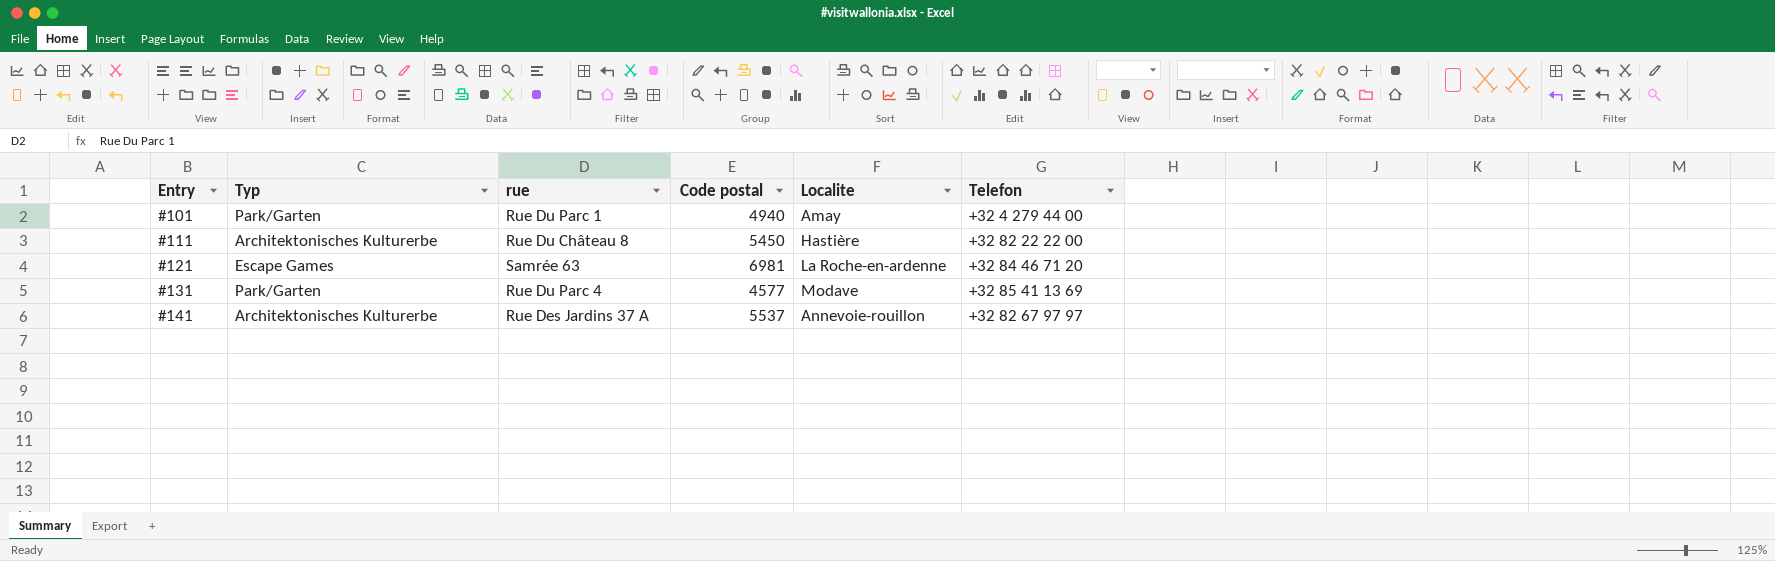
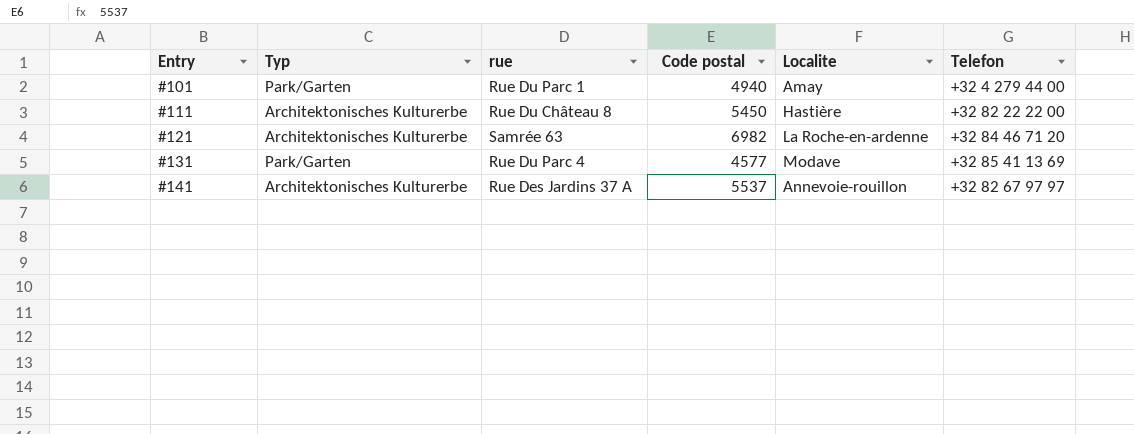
#121 | Typ: Escape Games -> Architektonisches Kulturerbe
#121 | Code postal: 6981 -> 6982

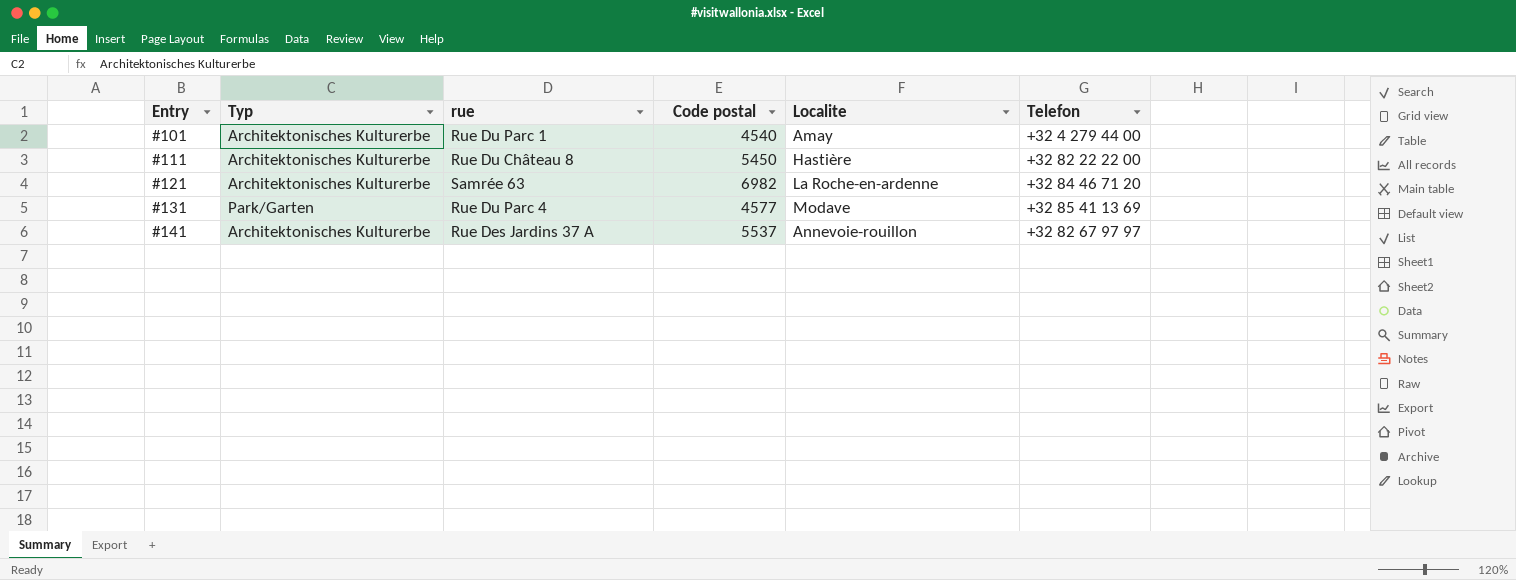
#101 | Typ: Park/Garten -> Architektonisches Kulturerbe
#101 | Code postal: 4940 -> 4540

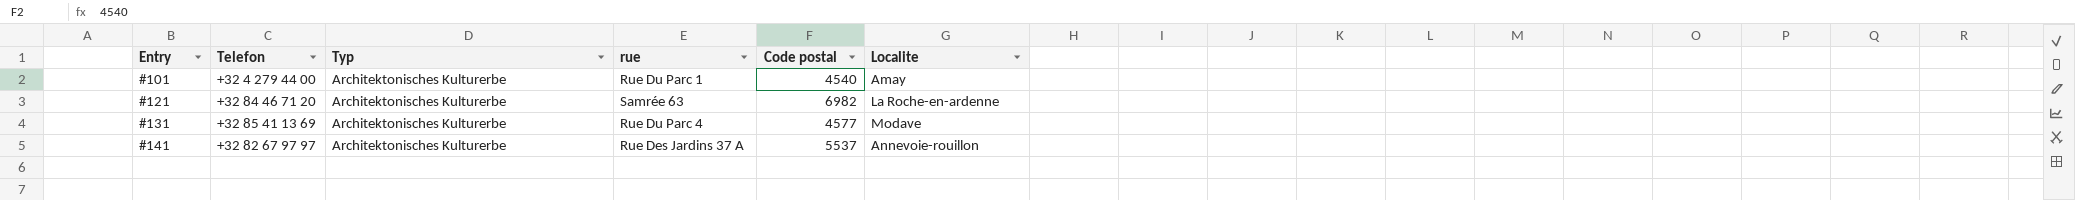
column Telefon | position: 6 -> 2
row #111: Architektonisches Kulturerbe | Rue Du Château 8 | 5450 | Hastière | +32 82 22 22 00 -> none
#131 | Typ: Park/Garten -> Architektonisches Kulturerbe

